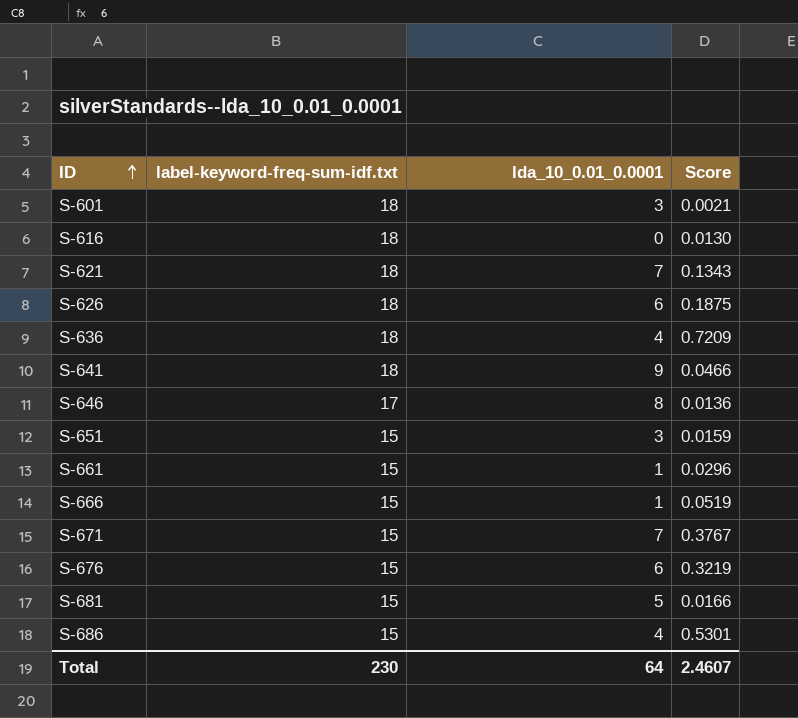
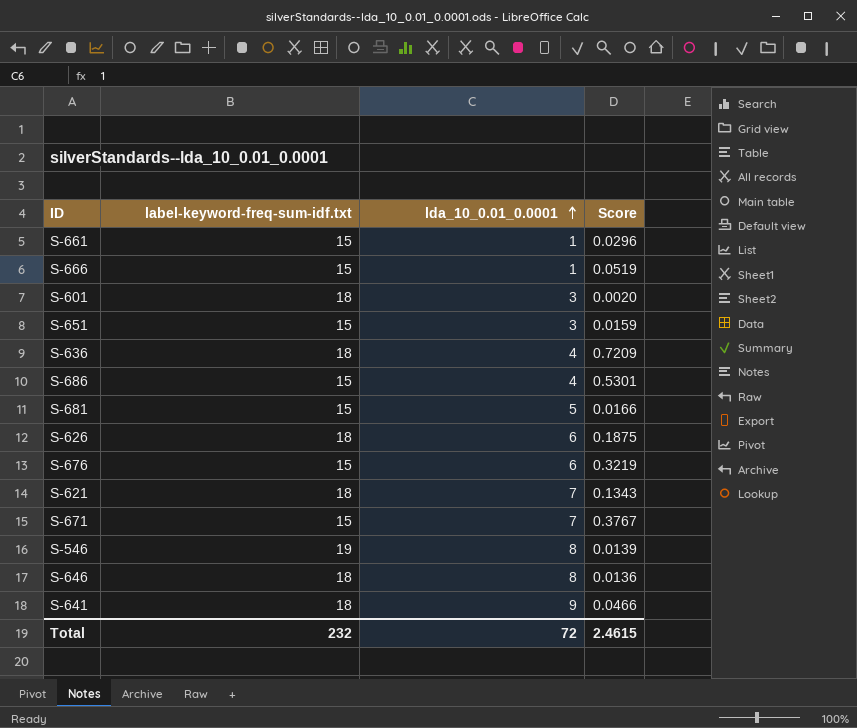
row order: ID ascending -> lda_10_0.01_0.0001 ascending
row S-616: 18 | 0 | 0.0130 -> none
S-601 | Score: 0.0021 -> 0.0020
row S-546: none -> 19 | 8 | 0.0139
S-646 | label-keyword-freq-sum-idf.txt: 17 -> 18
Total | label-keyword-freq-sum-idf.txt: 230 -> 232
Total | lda_10_0.01_0.0001: 64 -> 72
Total | Score: 2.4607 -> 2.4615

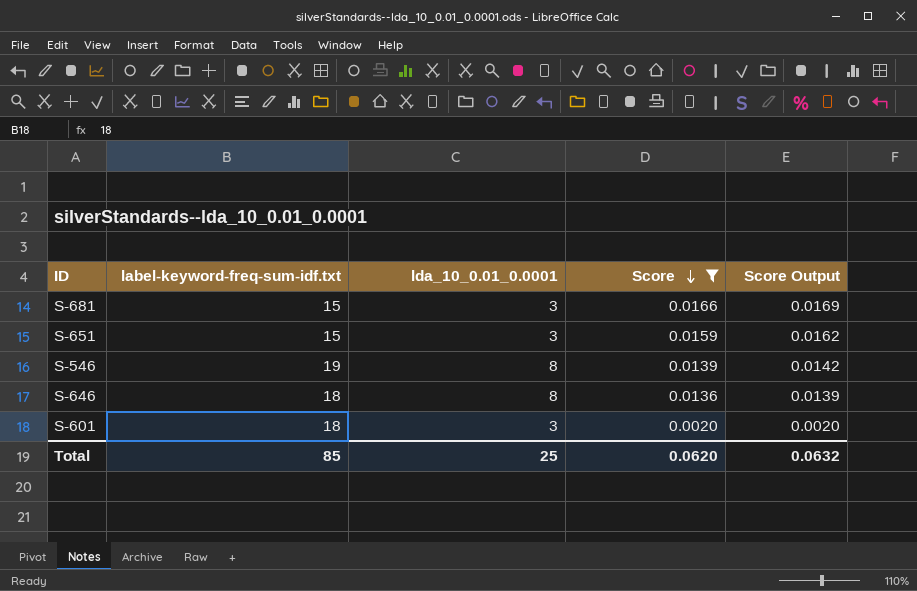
filter: none -> Score <= 0.0166
row order: lda_10_0.01_0.0001 ascending -> Score descending
column Score Output | formula: none -> [Score] * 1.02
S-681 | lda_10_0.01_0.0001: 5 -> 3
Total | label-keyword-freq-sum-idf.txt: 232 -> 85
Total | lda_10_0.01_0.0001: 72 -> 25
Total | Score: 2.4615 -> 0.0620

